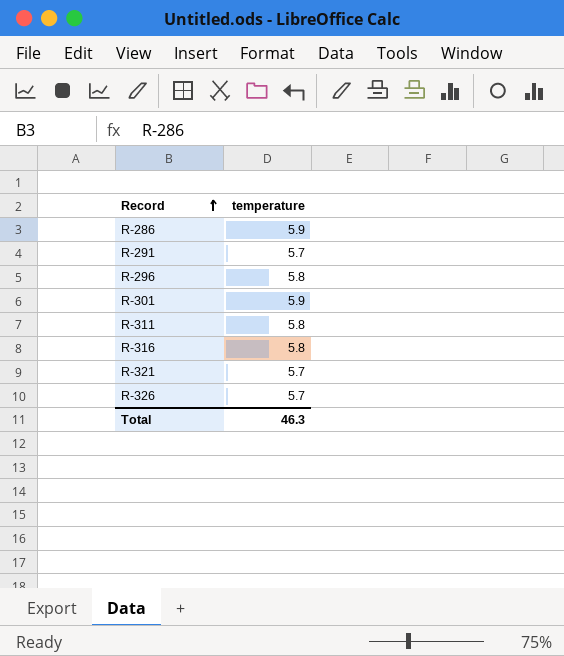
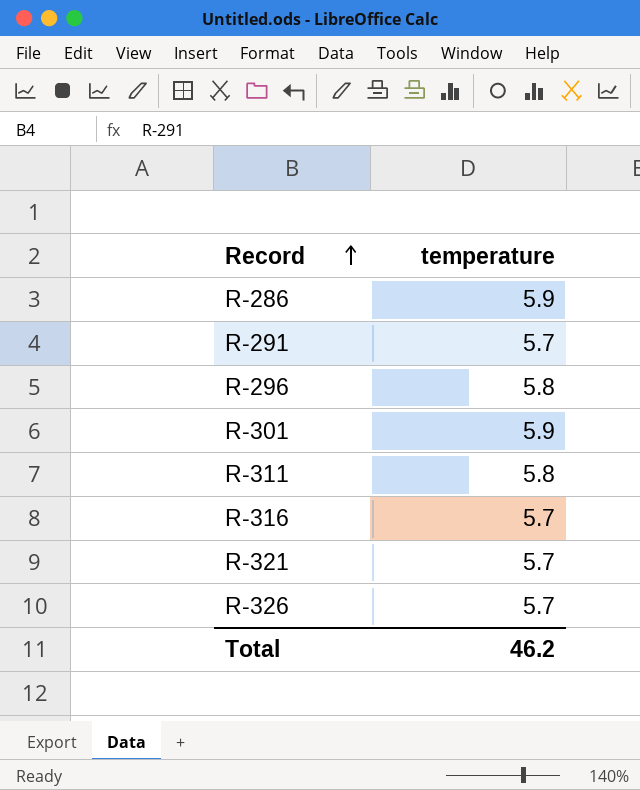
R-316 | temperature: 5.8 -> 5.7
Total | temperature: 46.3 -> 46.2

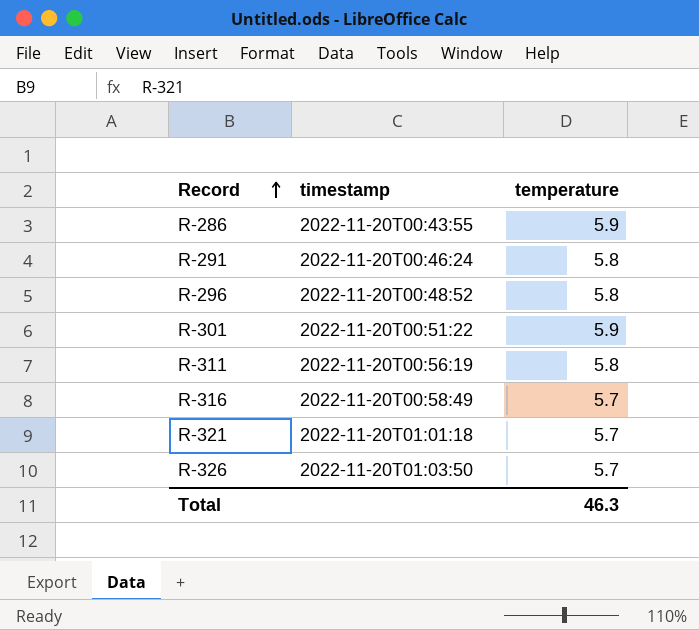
column timestamp | position: none -> 2
R-291 | temperature: 5.7 -> 5.8
Total | temperature: 46.2 -> 46.3

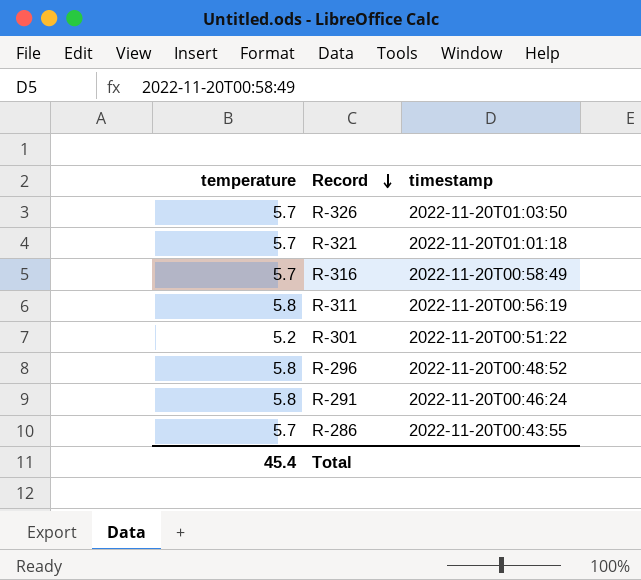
row order: Record ascending -> Record descending
column temperature | position: 3 -> 1
R-301 | temperature: 5.9 -> 5.2
R-286 | temperature: 5.9 -> 5.7
Total | temperature: 46.3 -> 45.4

